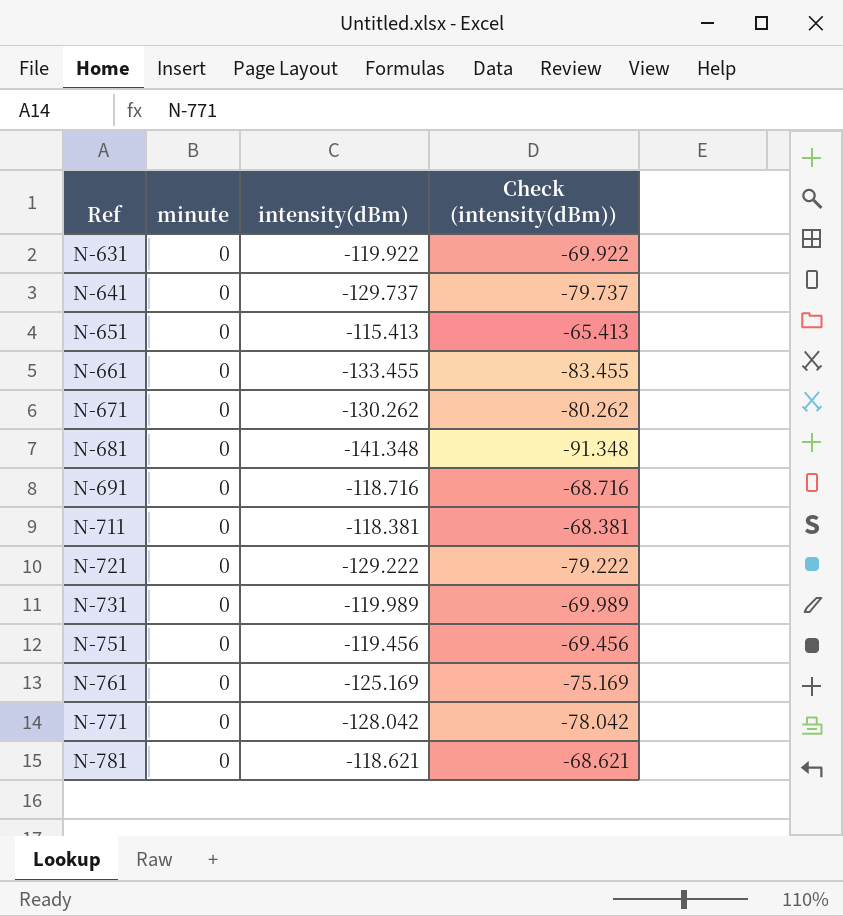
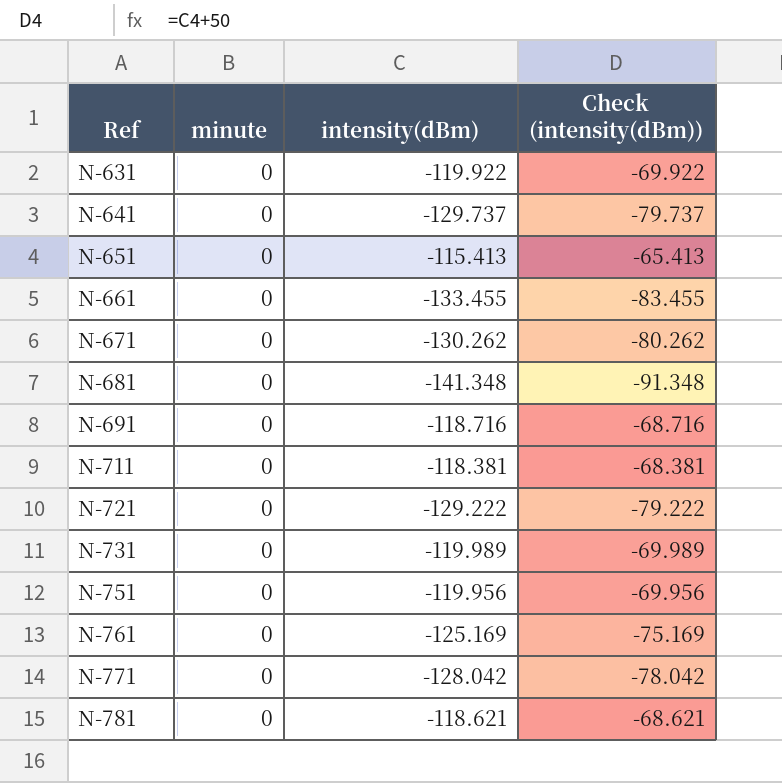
N-751 | intensity(dBm): -119.456 -> -119.956
N-751 | Check (intensity(dBm)): -69.456 -> -69.956

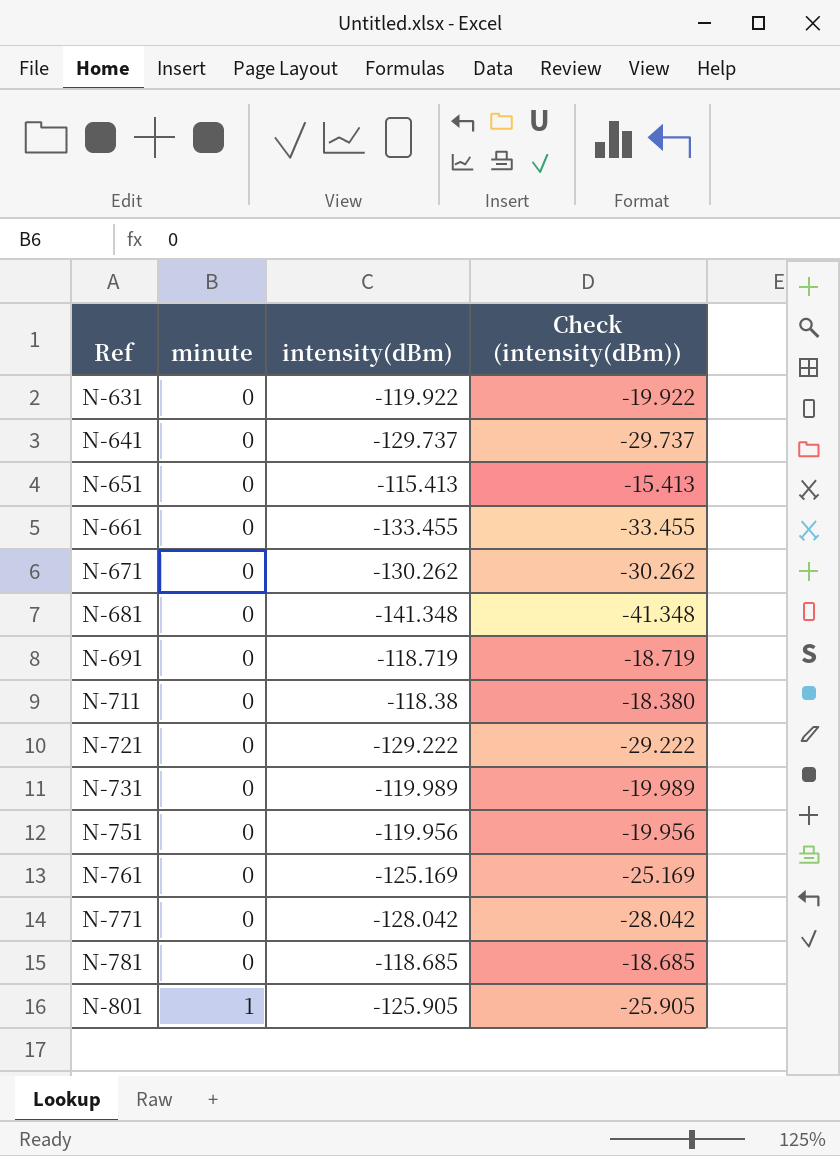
column Check (intensity(dBm)) | formula: [intensity(dBm)] + 50 -> [intensity(dBm)] + 100
N-691 | intensity(dBm): -118.716 -> -118.719
N-711 | intensity(dBm): -118.381 -> -118.38
N-781 | intensity(dBm): -118.621 -> -118.685
row N-801: none -> 1 | -125.905 | -25.905

